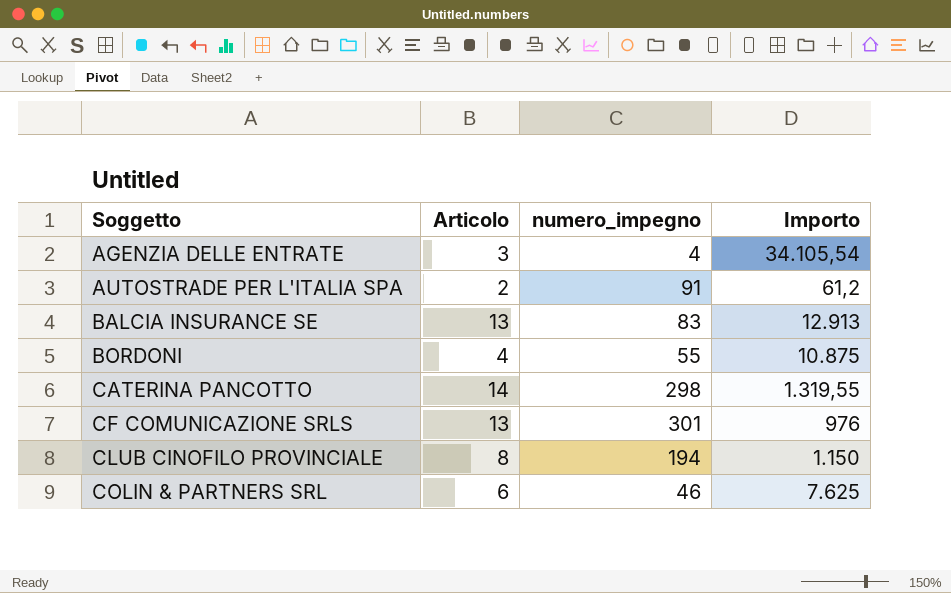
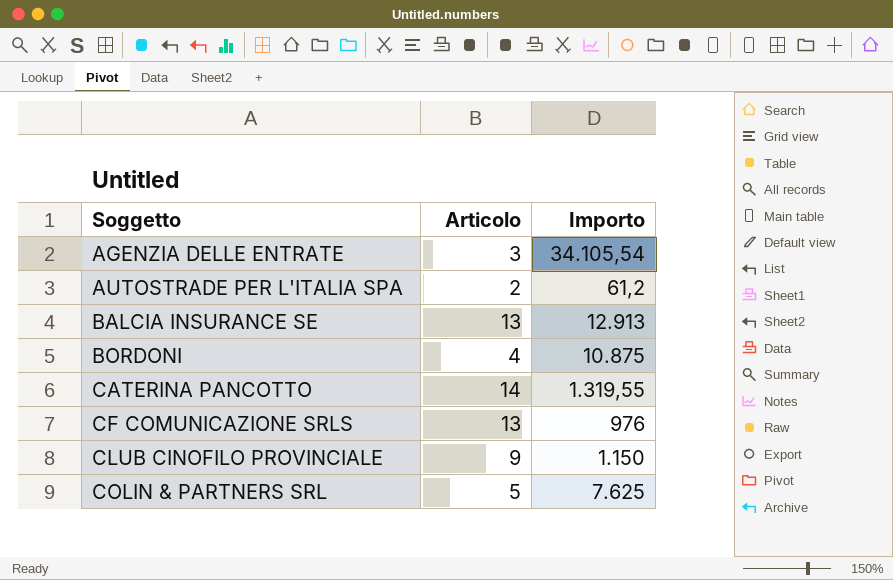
column numero_impegno | position: 3 -> none
CLUB CINOFILO PROVINCIALE | Articolo: 8 -> 9
COLIN & PARTNERS SRL | Articolo: 6 -> 5

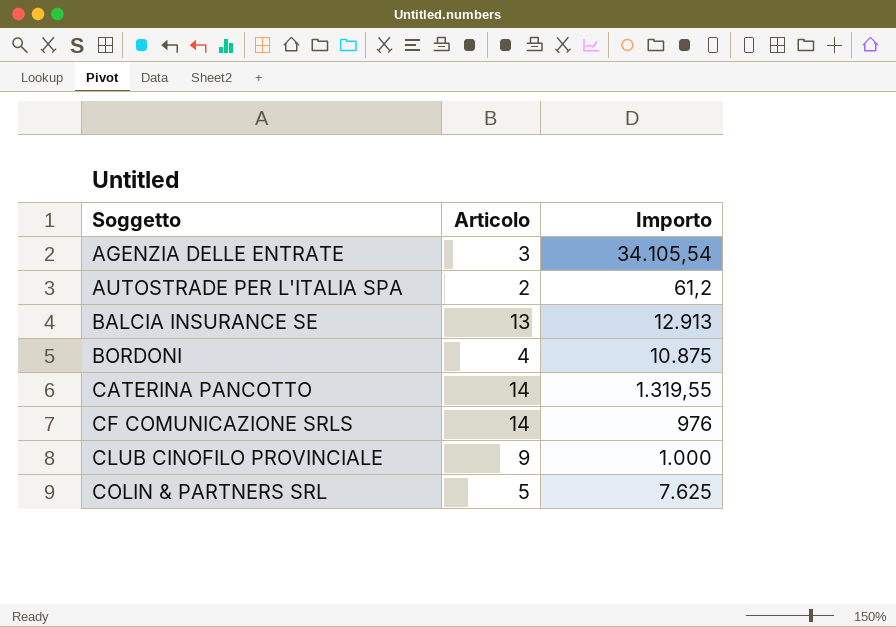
CF COMUNICAZIONE SRLS | Articolo: 13 -> 14
CLUB CINOFILO PROVINCIALE | Importo: 1.150 -> 1.000

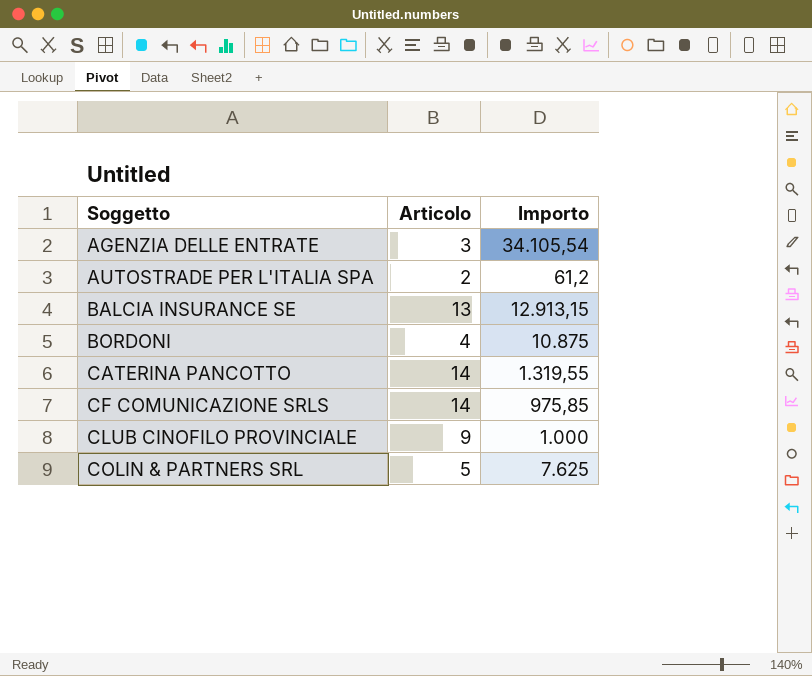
BALCIA INSURANCE SE | Importo: 12.913 -> 12.913,15
CF COMUNICAZIONE SRLS | Importo: 976 -> 975,85

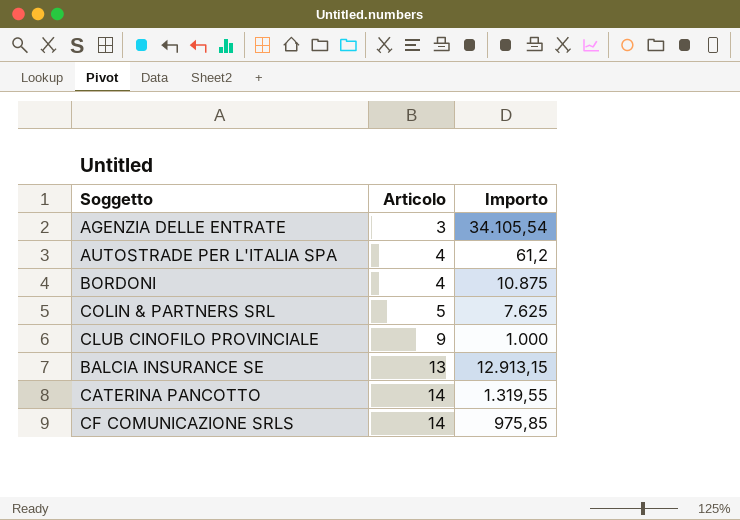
row order: Soggetto ascending -> Articolo ascending
AUTOSTRADE PER L'ITALIA SPA | Articolo: 2 -> 4

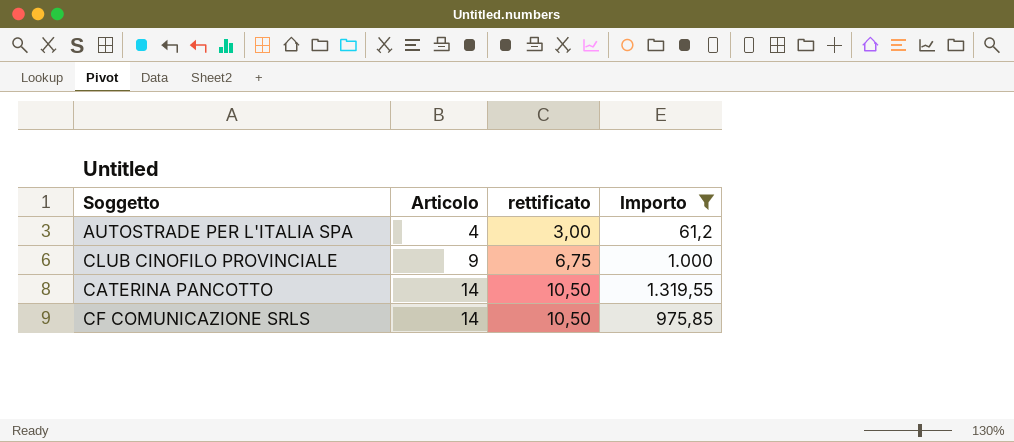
filter: none -> Importo <= 1.319,55
column rettificato | formula: none -> [Articolo] * 0,75

